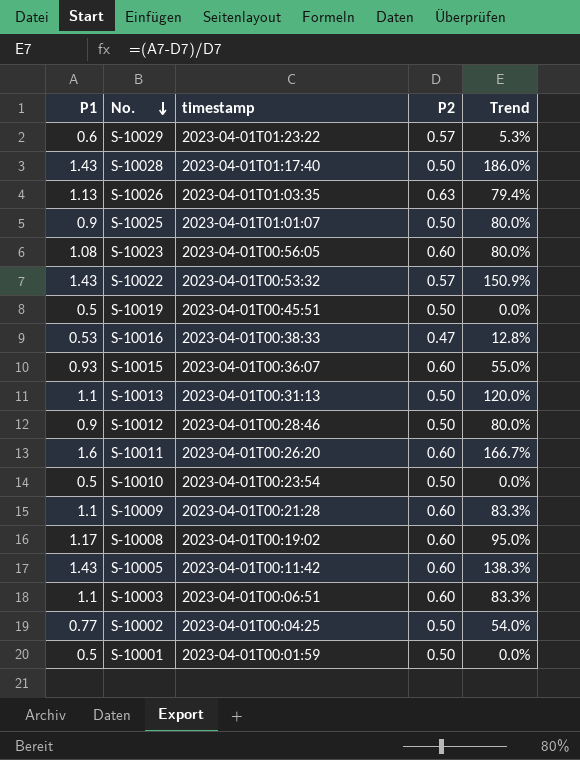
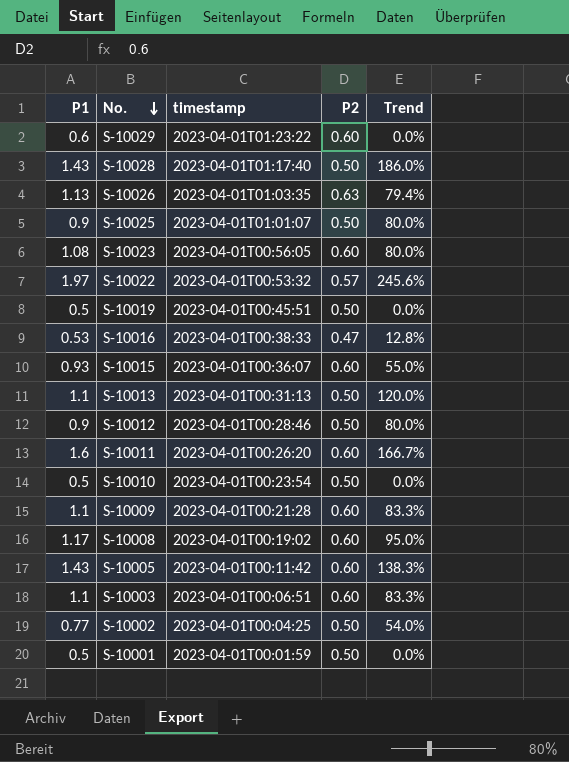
S-10029 | P2: 0.57 -> 0.60
S-10029 | Trend: 5.3% -> 0.0%
S-10022 | P1: 1.43 -> 1.97
S-10022 | Trend: 150.9% -> 245.6%

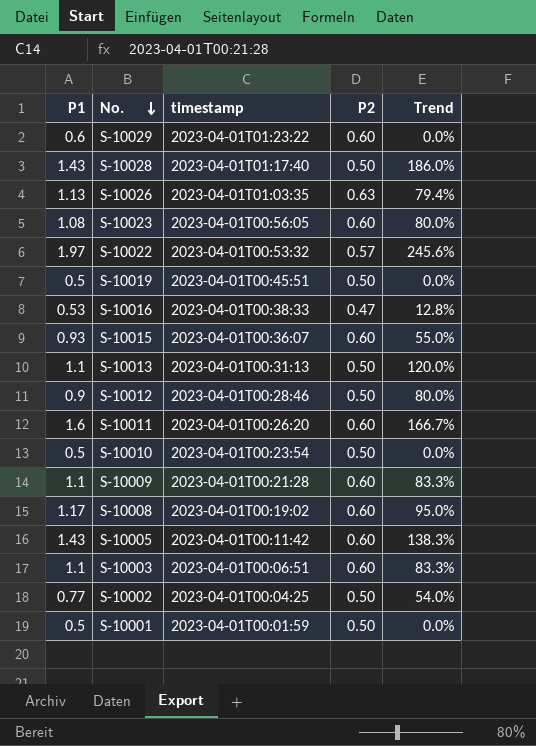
row S-10025: 0.9 | 2023-04-01T01:01:07 | 0.50 | 80.0% -> none

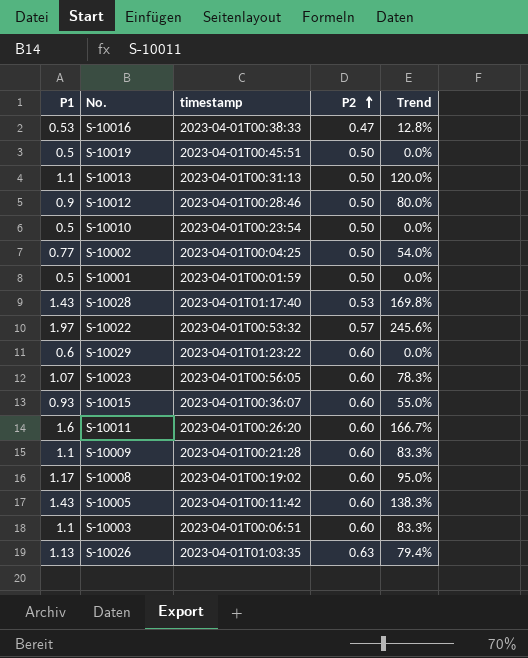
row order: No. descending -> P2 ascending
S-10028 | P2: 0.50 -> 0.53
S-10028 | Trend: 186.0% -> 169.8%
S-10023 | P1: 1.08 -> 1.07
S-10023 | Trend: 80.0% -> 78.3%

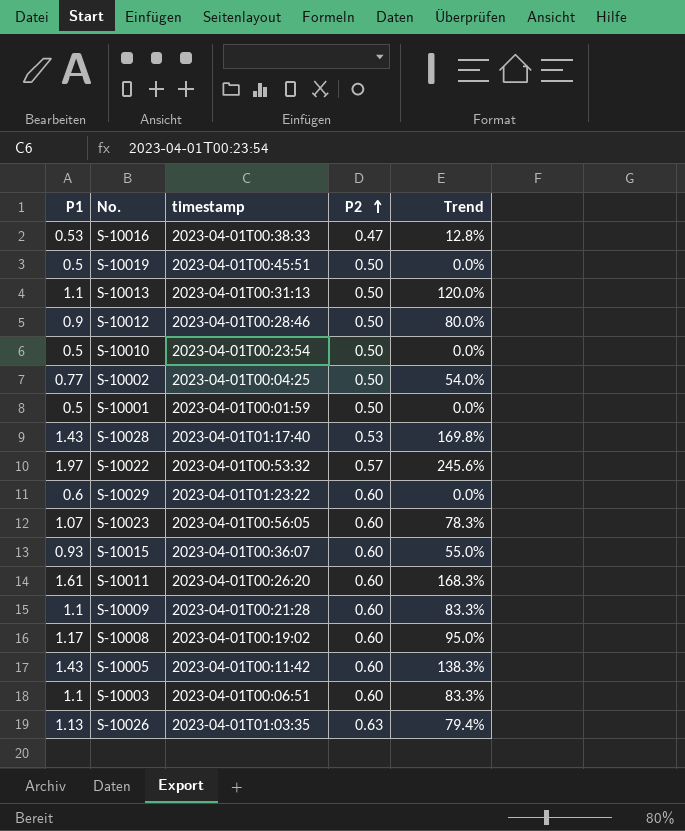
S-10011 | P1: 1.6 -> 1.61
S-10011 | Trend: 166.7% -> 168.3%

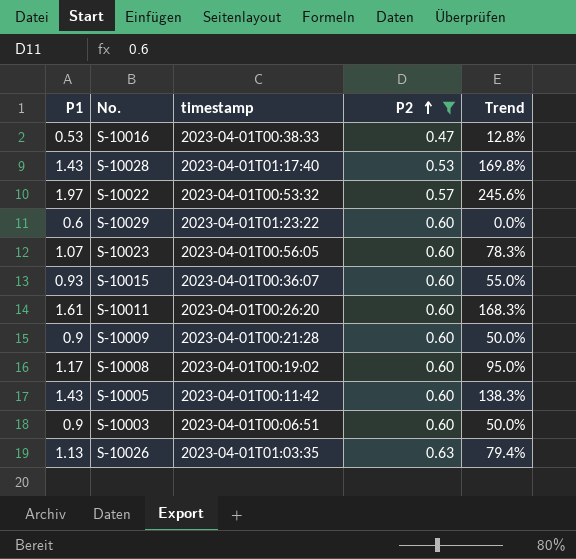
filter: none -> P2 != 0.50
S-10009 | P1: 1.1 -> 0.9
S-10009 | Trend: 83.3% -> 50.0%
S-10003 | P1: 1.1 -> 0.9
S-10003 | Trend: 83.3% -> 50.0%

